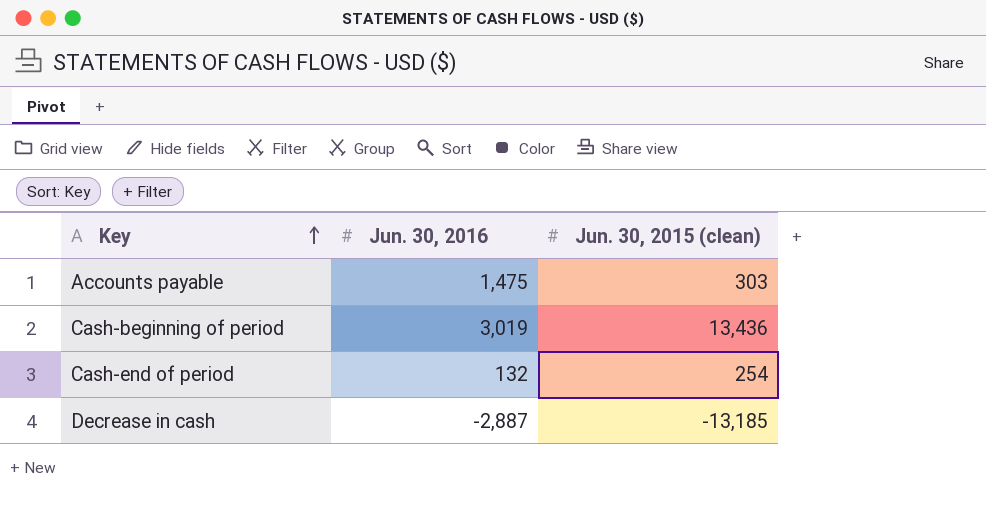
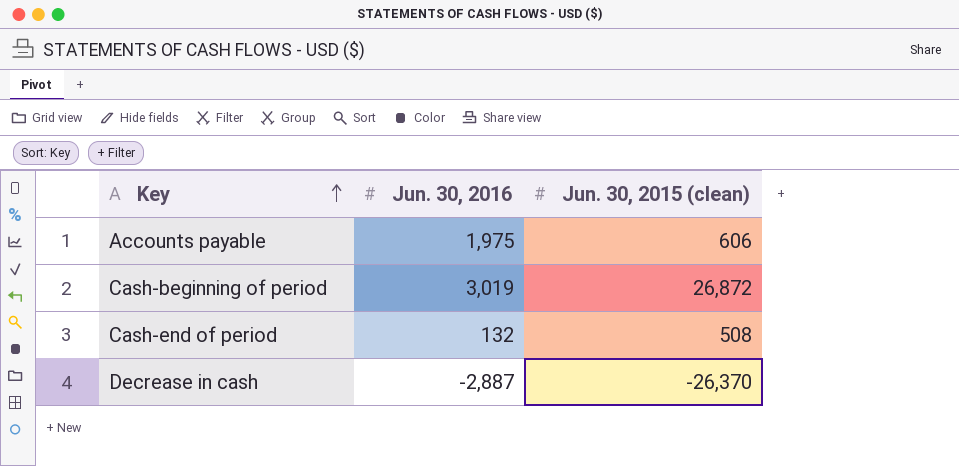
Accounts payable | Jun. 30, 2016: 1,475 -> 1,975
Accounts payable | Jun. 30, 2015 (clean): 303 -> 606
Cash-beginning of period | Jun. 30, 2015 (clean): 13,436 -> 26,872
Cash-end of period | Jun. 30, 2015 (clean): 254 -> 508
Decrease in cash | Jun. 30, 2015 (clean): -13,185 -> -26,370

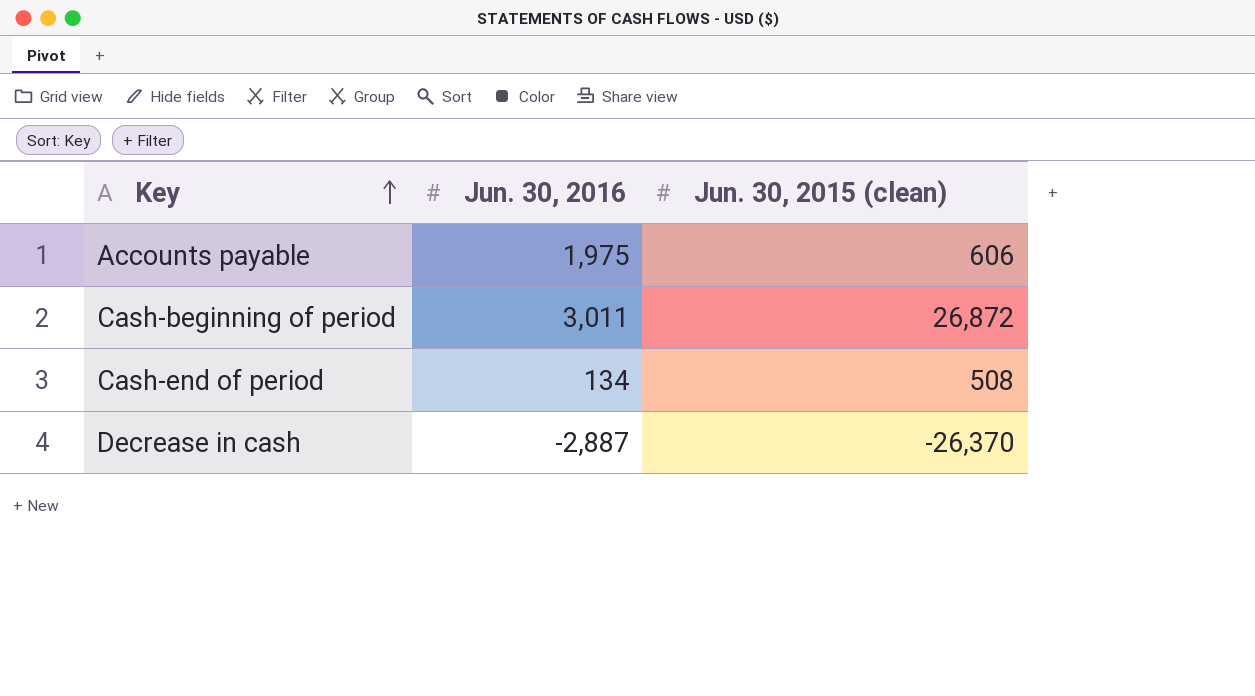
Cash-beginning of period | Jun. 30, 2016: 3,019 -> 3,011
Cash-end of period | Jun. 30, 2016: 132 -> 134

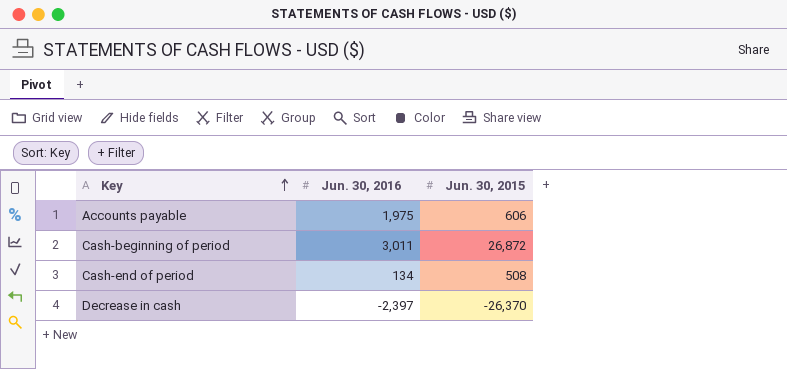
column name: Jun. 30, 2015 (clean) -> Jun. 30, 2015
Decrease in cash | Jun. 30, 2016: -2,887 -> -2,397

